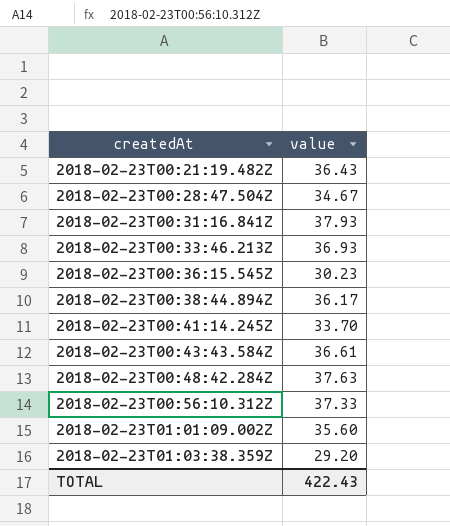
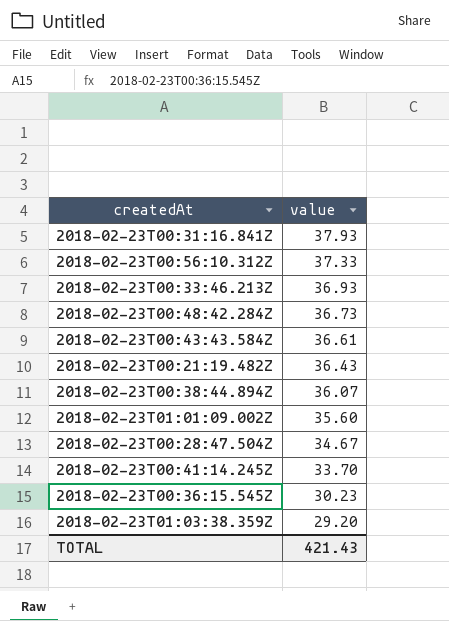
row order: createdAt ascending -> value descending
2018-02-23T00:48:42.284Z | value: 37.63 -> 36.73
2018-02-23T00:38:44.894Z | value: 36.17 -> 36.07
TOTAL | value: 422.43 -> 421.43

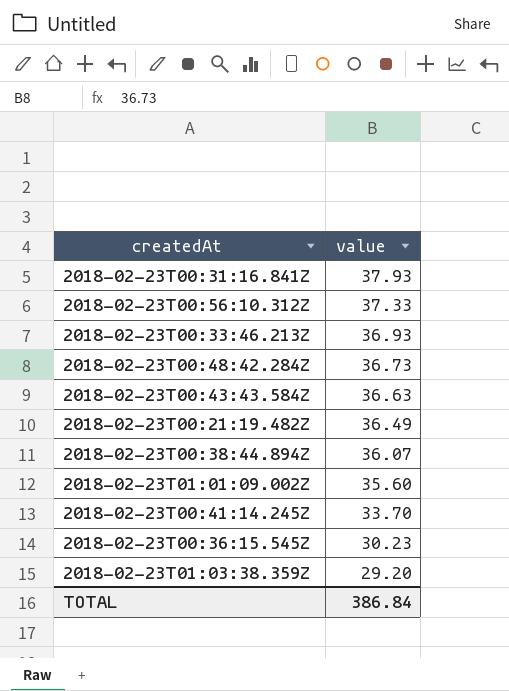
row 2018-02-23T00:28:47.504Z: 34.67 -> none
2018-02-23T00:43:43.584Z | value: 36.61 -> 36.63
2018-02-23T00:21:19.482Z | value: 36.43 -> 36.49
TOTAL | value: 421.43 -> 386.84

